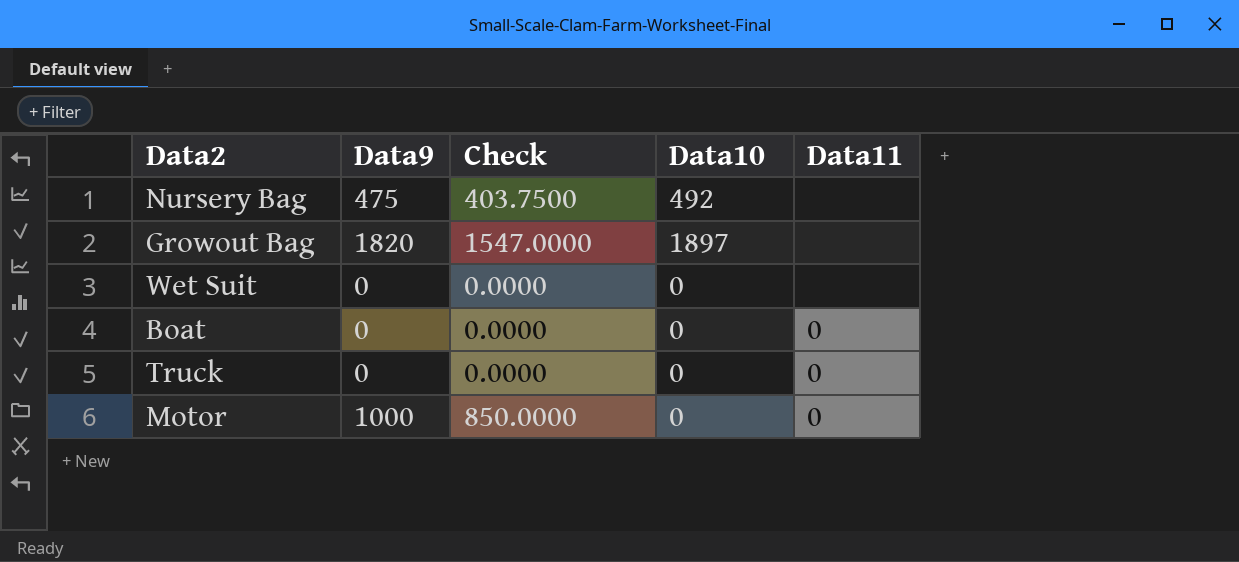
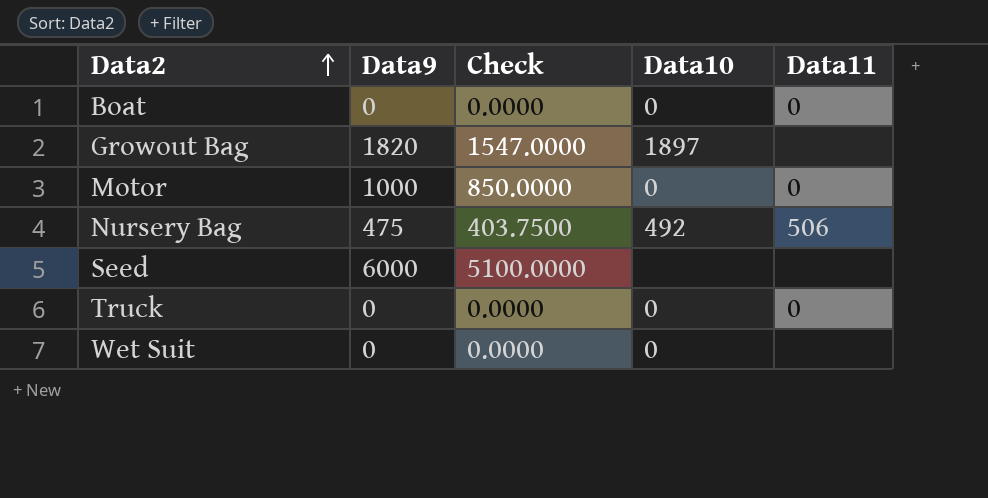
row order: none -> Data2 ascending
Nursery Bag | Data11: none -> 506
row Seed: none -> 6000 | 5100.0000 | none | none

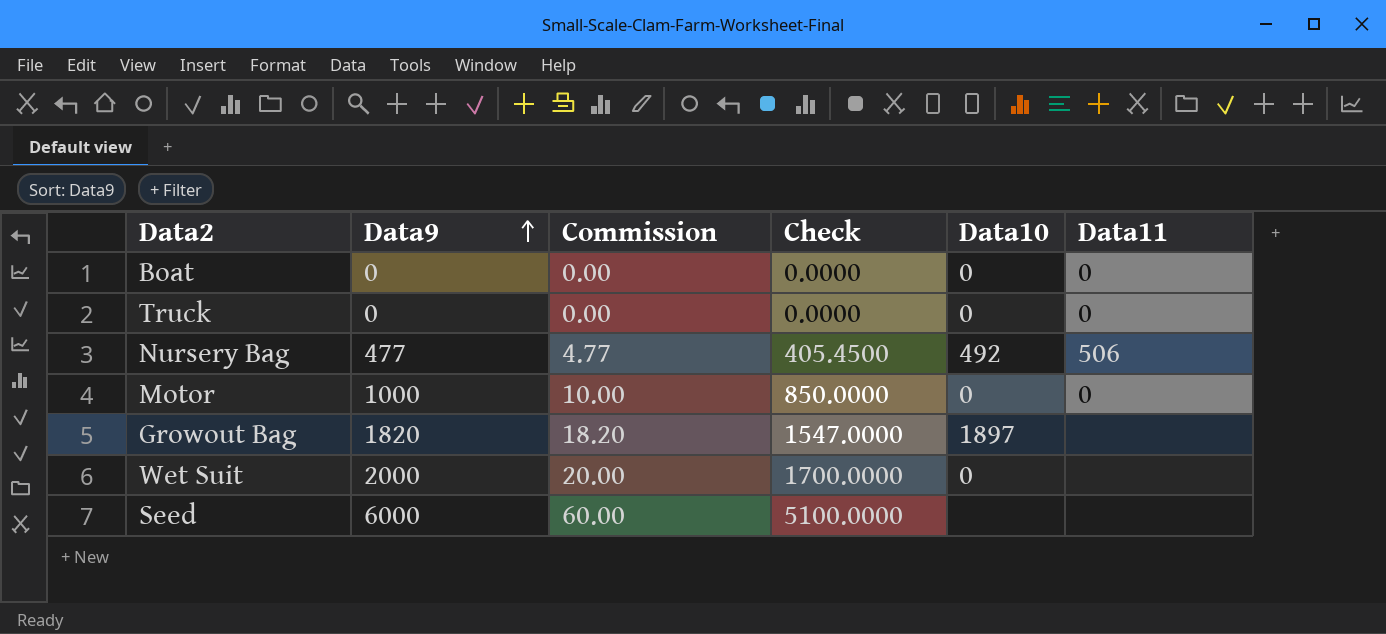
row order: Data2 ascending -> Data9 ascending
column Commission | formula: none -> [Data9] * 0.01
Nursery Bag | Data9: 475 -> 477
Nursery Bag | Check: 403.7500 -> 405.4500
Wet Suit | Data9: 0 -> 2000
Wet Suit | Check: 0.0000 -> 1700.0000

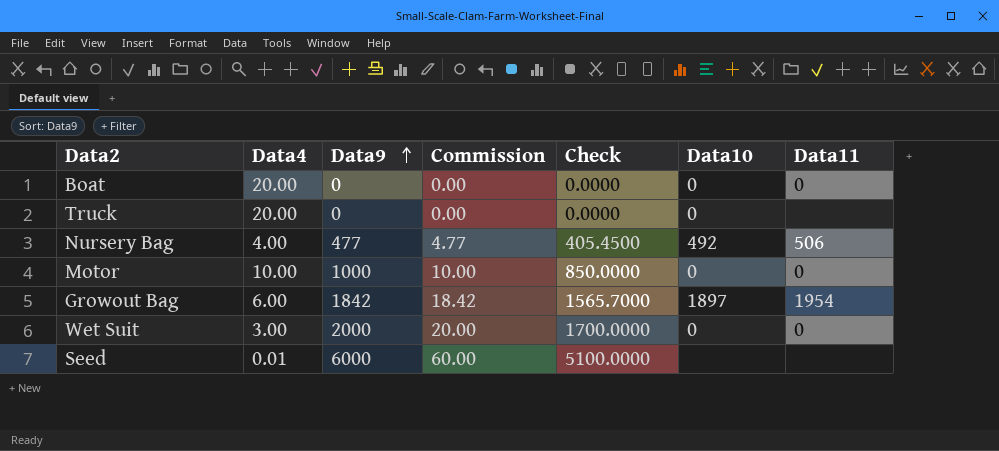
column Data4 | position: none -> 2
Truck | Data11: 0 -> none
Growout Bag | Data9: 1820 -> 1842
Growout Bag | Commission: 18.20 -> 18.42
Growout Bag | Check: 1547.0000 -> 1565.7000
Growout Bag | Data11: none -> 1954
Wet Suit | Data11: none -> 0

